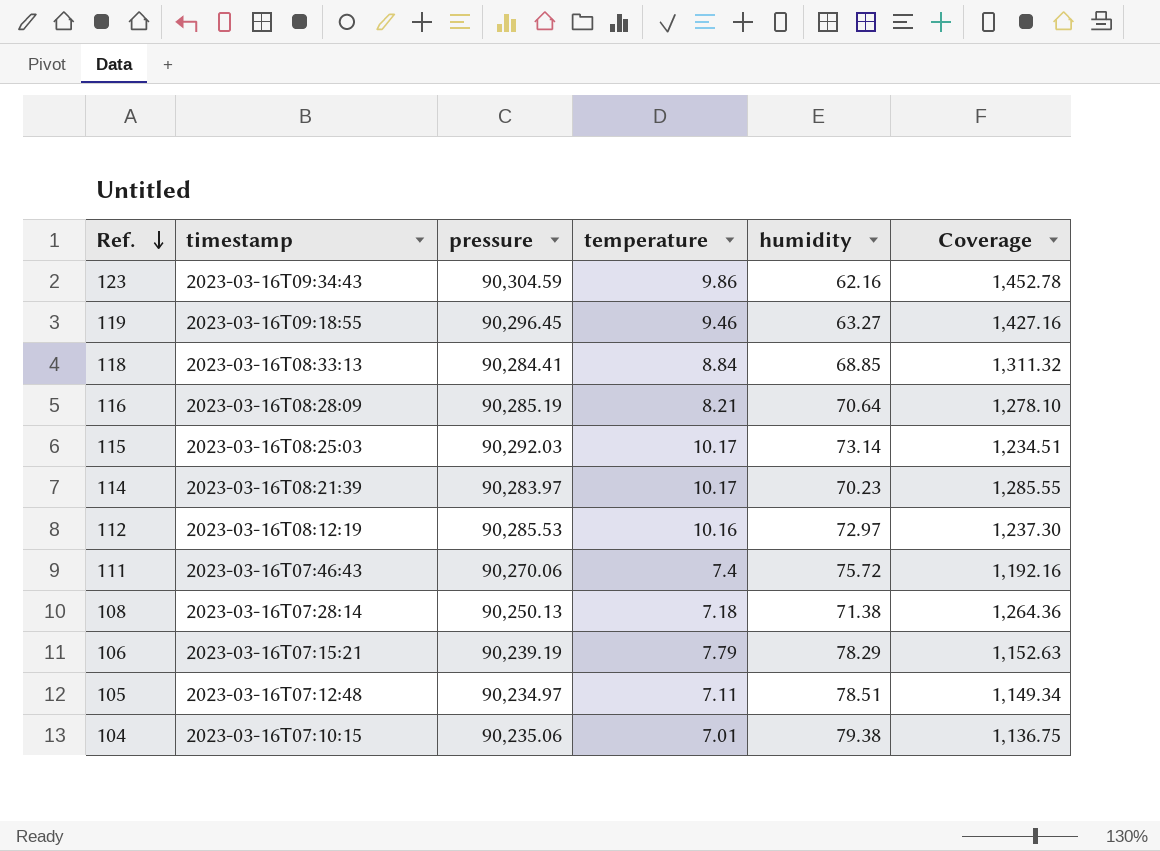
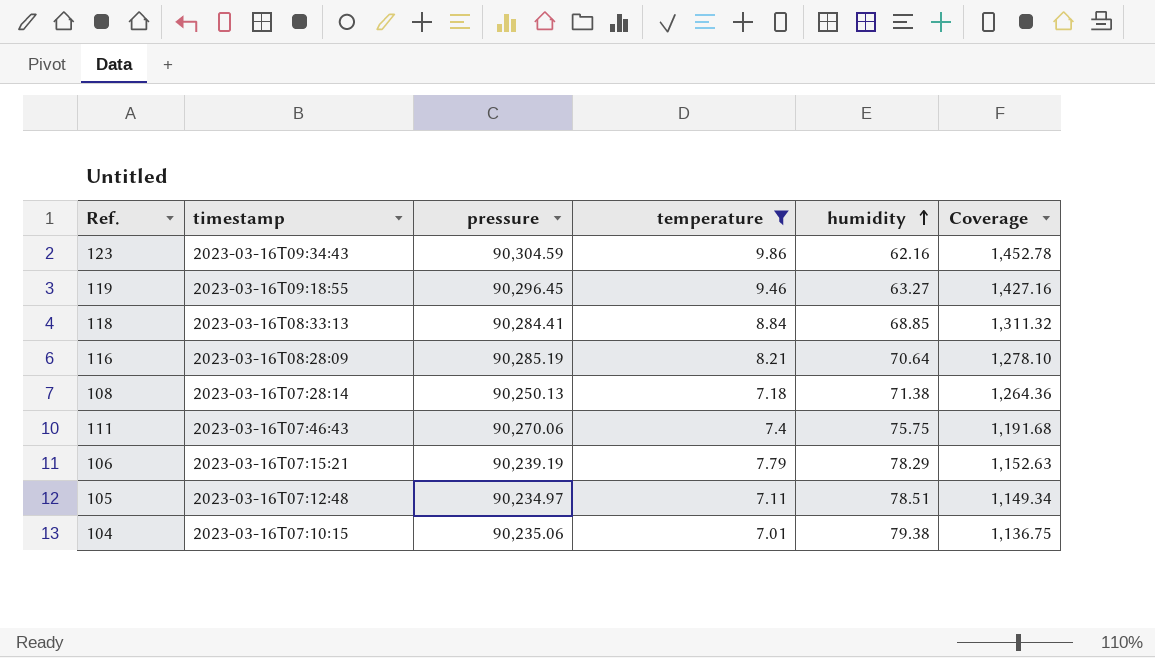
filter: none -> temperature <= 9.86
row order: Ref. descending -> humidity ascending
111 | humidity: 75.72 -> 75.75
111 | Coverage: 1,192.16 -> 1,191.68

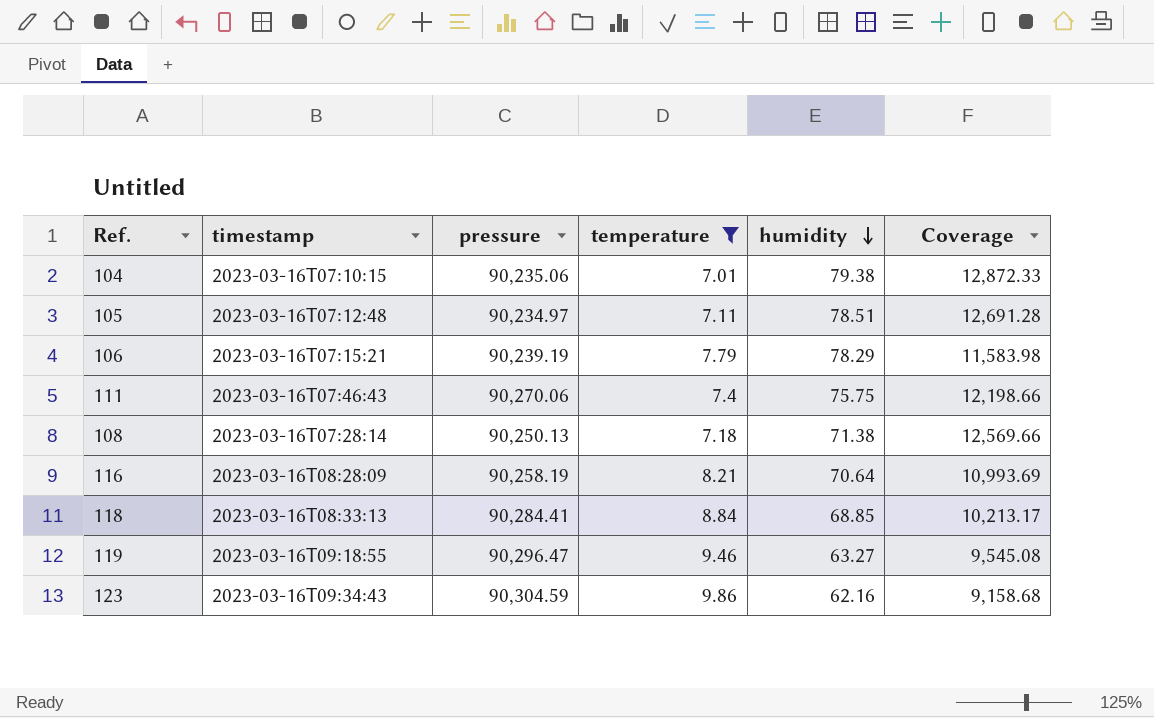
row order: humidity ascending -> humidity descending
column Coverage | formula: [pressure] / [humidity] -> [pressure] / [temperature]
116 | pressure: 90,285.19 -> 90,258.19
119 | pressure: 90,296.45 -> 90,296.47

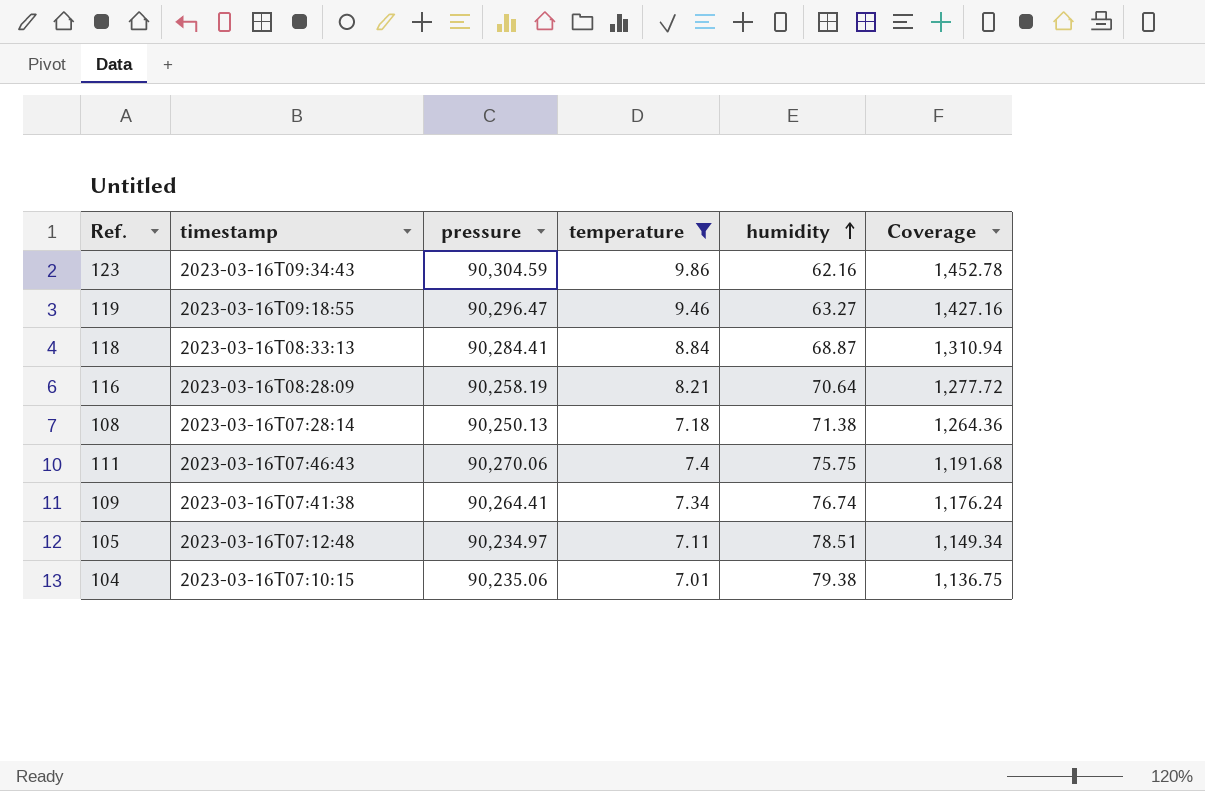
row order: humidity descending -> humidity ascending
column Coverage | formula: [pressure] / [temperature] -> [pressure] / [humidity]
row 106: 2023-03-16T07:15:21 | 90,239.19 | 7.79 | 78.29 | 11,583.98 -> none
118 | humidity: 68.85 -> 68.87
row 109: none -> 2023-03-16T07:41:38 | 90,264.41 | 7.34 | 76.74 | 1,176.24

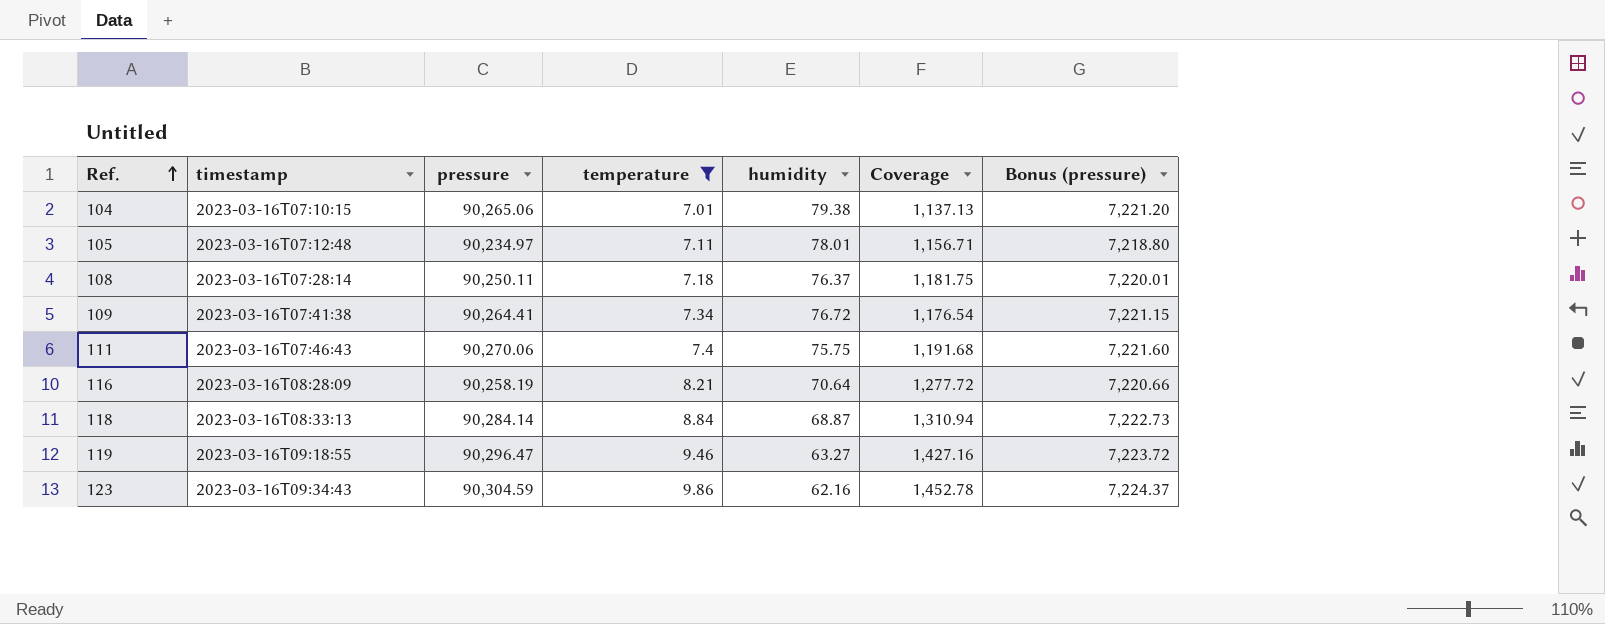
row order: humidity ascending -> Ref. ascending
column Bonus (pressure) | formula: none -> [pressure] * 0.08
104 | pressure: 90,235.06 -> 90,265.06
104 | Coverage: 1,136.75 -> 1,137.13
105 | humidity: 78.51 -> 78.01
105 | Coverage: 1,149.34 -> 1,156.71
108 | pressure: 90,250.13 -> 90,250.11
108 | humidity: 71.38 -> 76.37
108 | Coverage: 1,264.36 -> 1,181.75
109 | humidity: 76.74 -> 76.72
109 | Coverage: 1,176.24 -> 1,176.54
118 | pressure: 90,284.41 -> 90,284.14

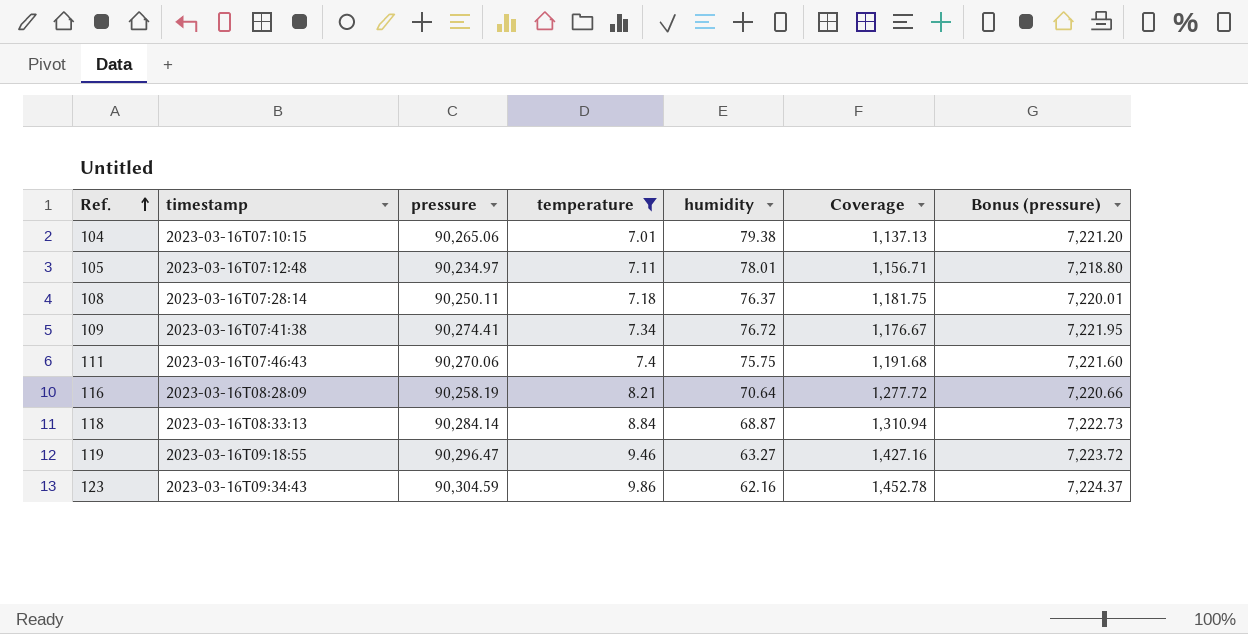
109 | pressure: 90,264.41 -> 90,274.41
109 | Coverage: 1,176.54 -> 1,176.67
109 | Bonus (pressure): 7,221.15 -> 7,221.95

